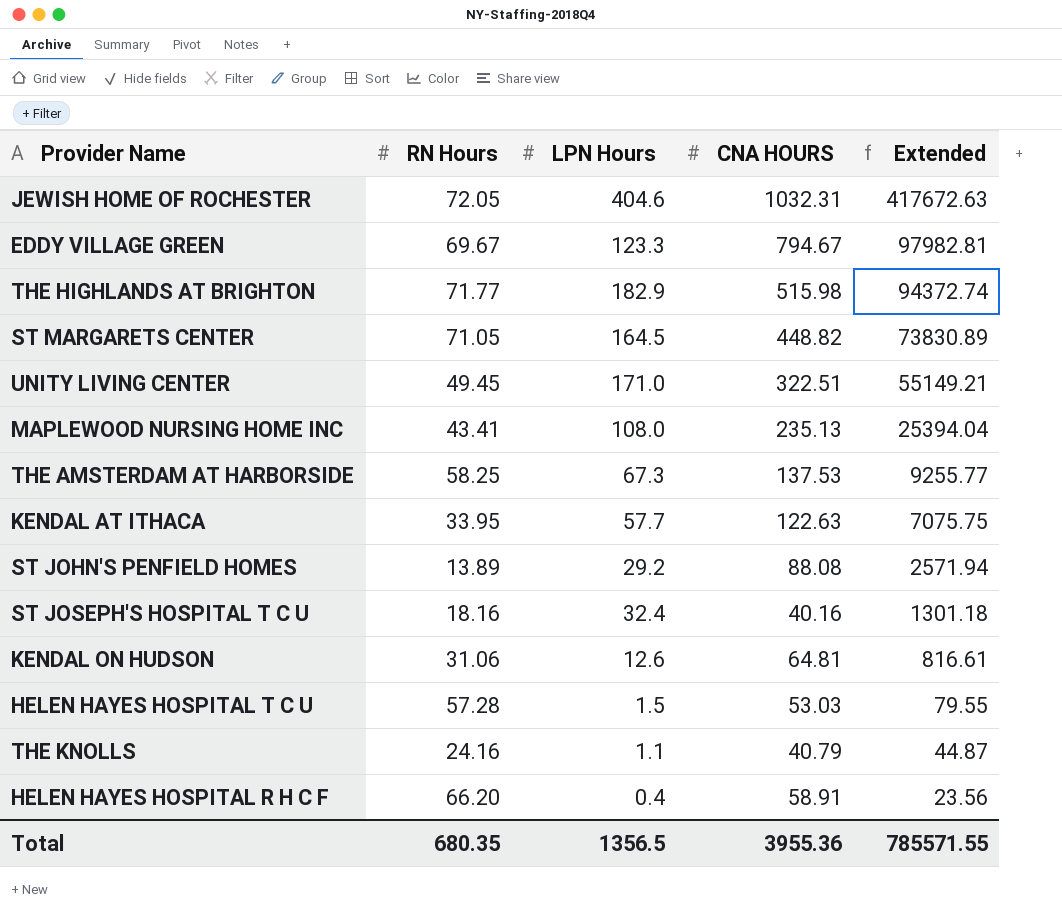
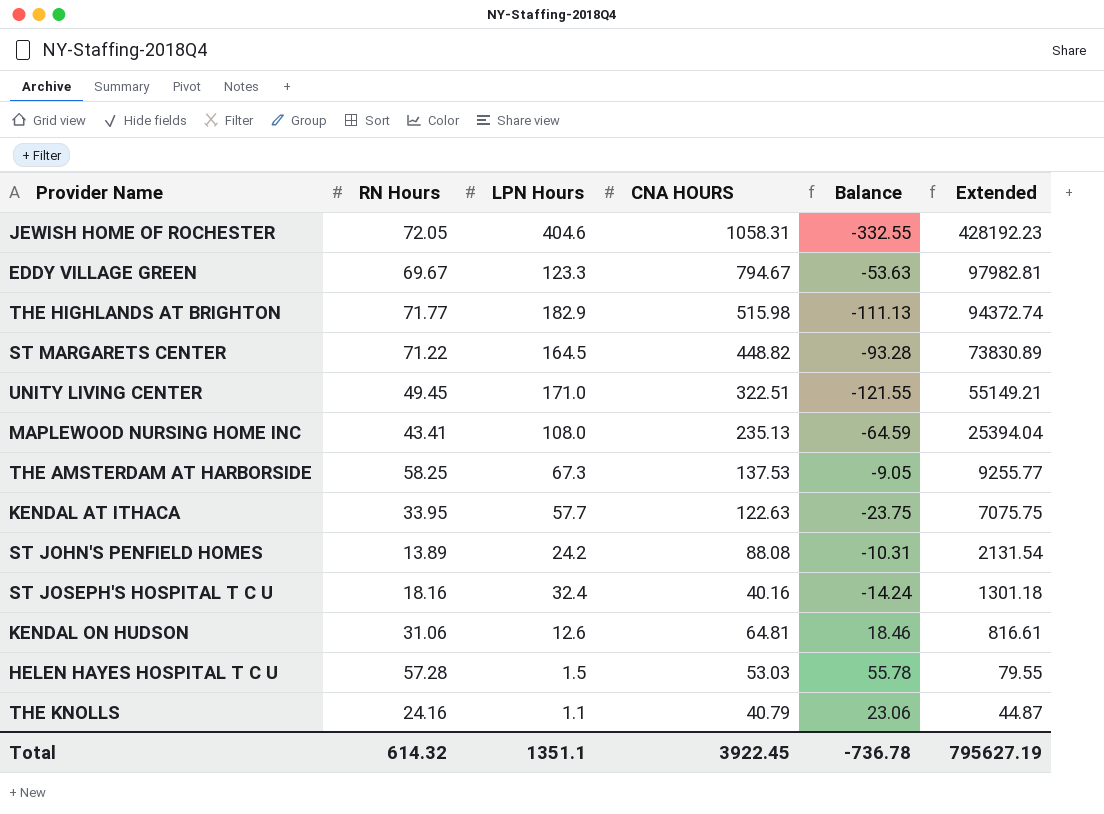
column Balance | formula: none -> [RN Hours] - [LPN Hours]
row HELEN HAYES HOSPITAL R H C F: 66.20 | 0.4 | 58.91 | 23.56 -> none
JEWISH HOME OF ROCHESTER | CNA HOURS: 1032.31 -> 1058.31
JEWISH HOME OF ROCHESTER | Extended: 417672.63 -> 428192.23
ST MARGARETS CENTER | RN Hours: 71.05 -> 71.22
ST JOHN'S PENFIELD HOMES | LPN Hours: 29.2 -> 24.2
ST JOHN'S PENFIELD HOMES | Extended: 2571.94 -> 2131.54
Total | RN Hours: 680.35 -> 614.32
Total | LPN Hours: 1356.5 -> 1351.1
Total | CNA HOURS: 3955.36 -> 3922.45
Total | Extended: 785571.55 -> 795627.19

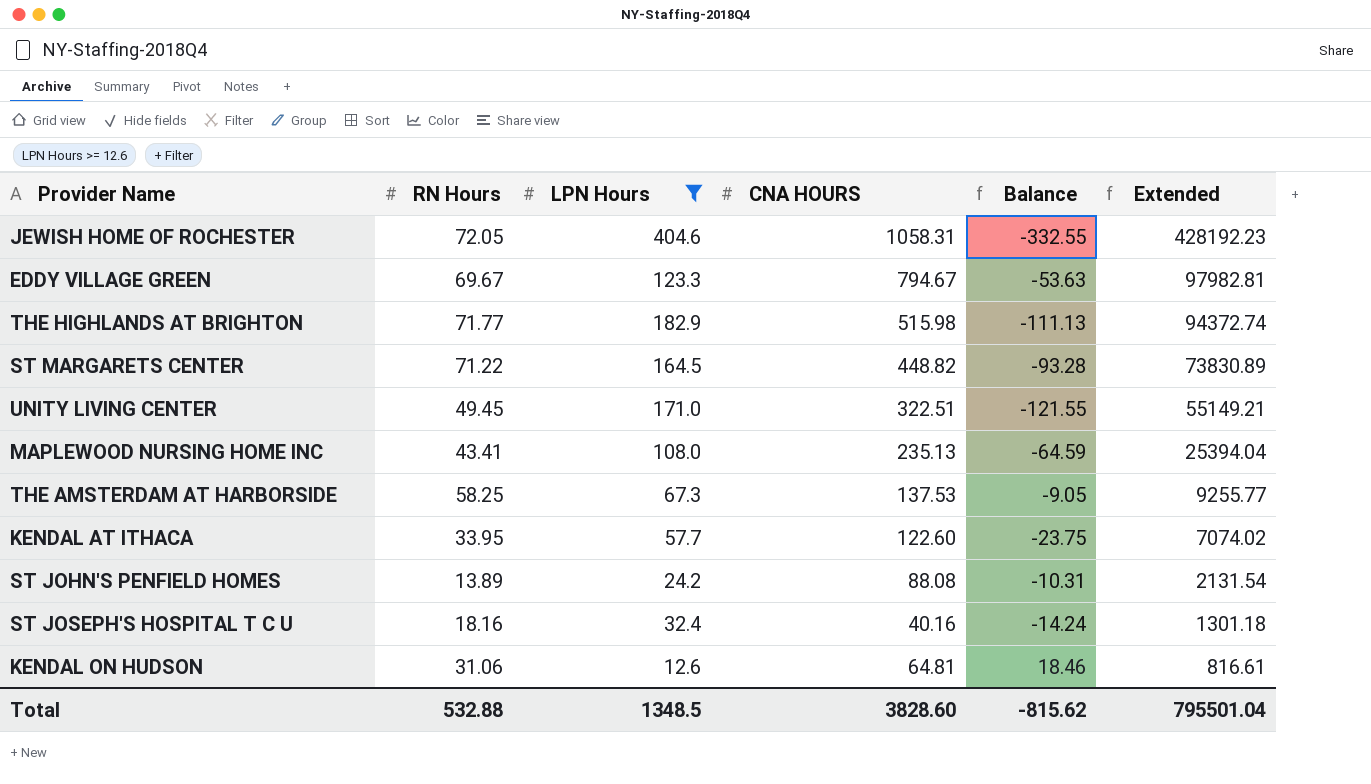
filter: none -> LPN Hours >= 12.6
KENDAL AT ITHACA | CNA HOURS: 122.63 -> 122.60
KENDAL AT ITHACA | Extended: 7075.75 -> 7074.02
Total | RN Hours: 614.32 -> 532.88
Total | LPN Hours: 1351.1 -> 1348.5
Total | CNA HOURS: 3922.45 -> 3828.60
Total | Balance: -736.78 -> -815.62
Total | Extended: 795627.19 -> 795501.04

